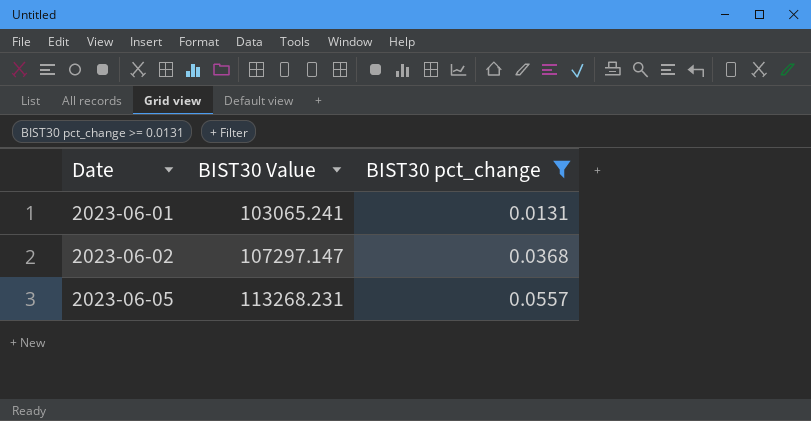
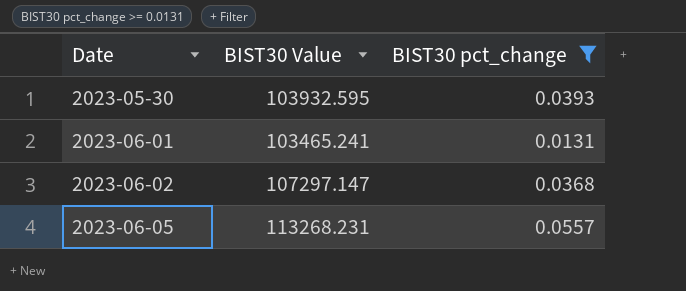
row 2023-05-30: none -> 103932.595 | 0.0393
2023-06-01 | BIST30 Value: 103065.241 -> 103465.241

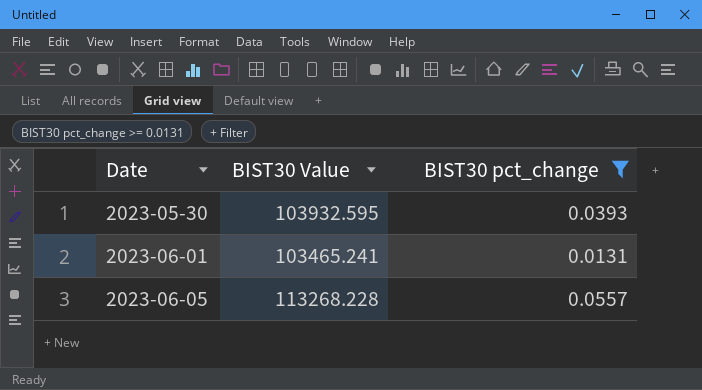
row 2023-06-02: 107297.147 | 0.0368 -> none
2023-06-05 | BIST30 Value: 113268.231 -> 113268.228

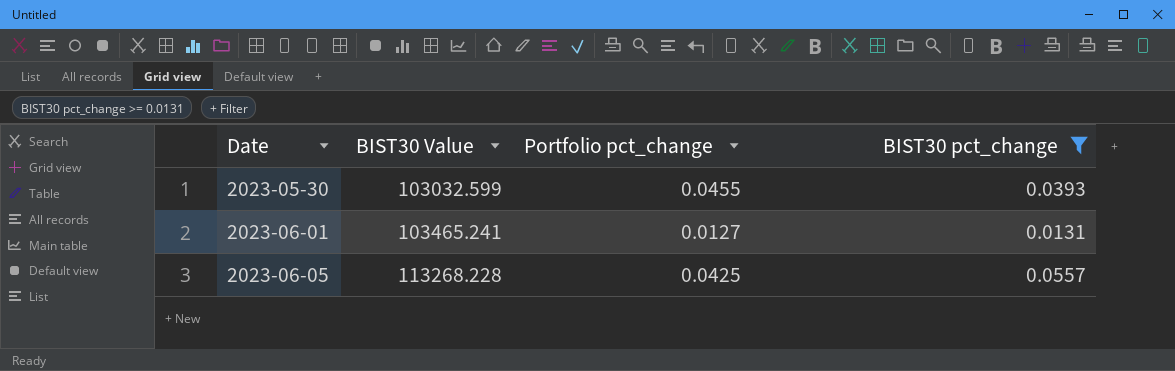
column Portfolio pct_change | position: none -> 3
2023-05-30 | BIST30 Value: 103932.595 -> 103032.599

